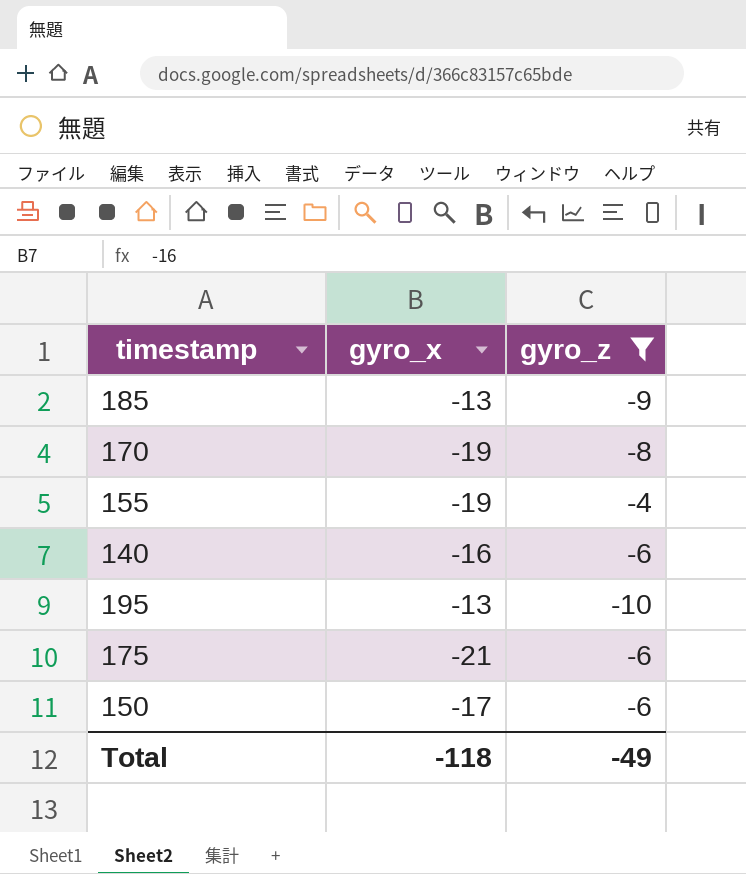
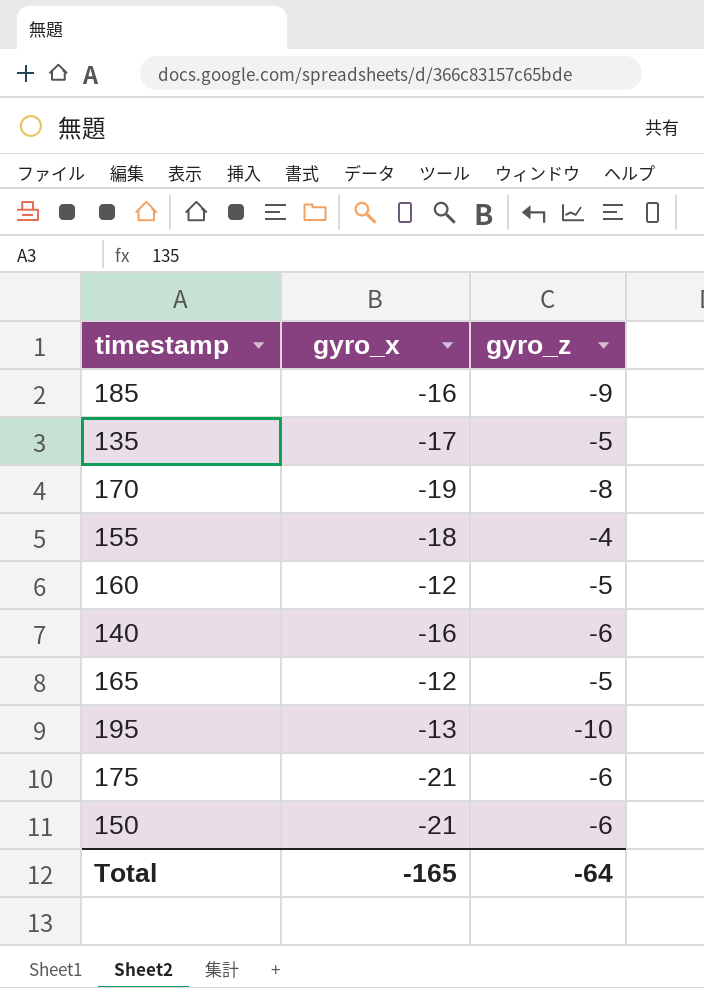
filter: gyro_z != -5 -> none
185 | gyro_x: -13 -> -16
155 | gyro_x: -19 -> -18
150 | gyro_x: -17 -> -21
Total | gyro_x: -118 -> -165
Total | gyro_z: -49 -> -64

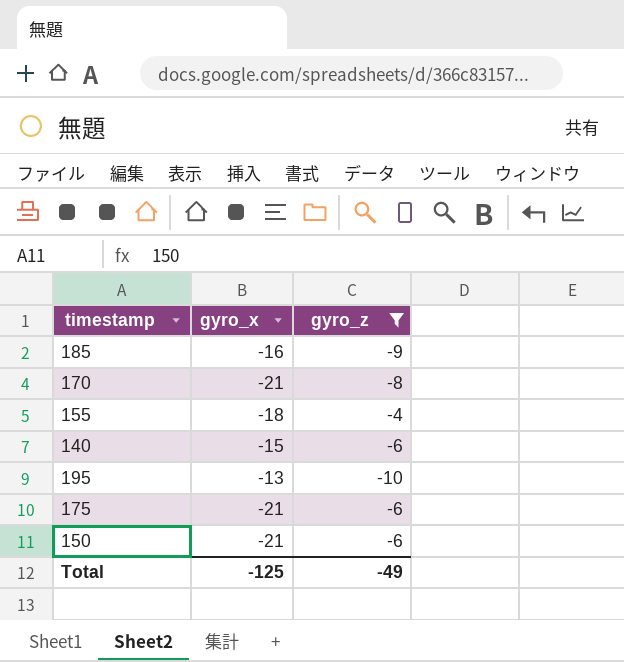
filter: none -> gyro_z != -5
170 | gyro_x: -19 -> -21
140 | gyro_x: -16 -> -15
Total | gyro_x: -165 -> -125
Total | gyro_z: -64 -> -49

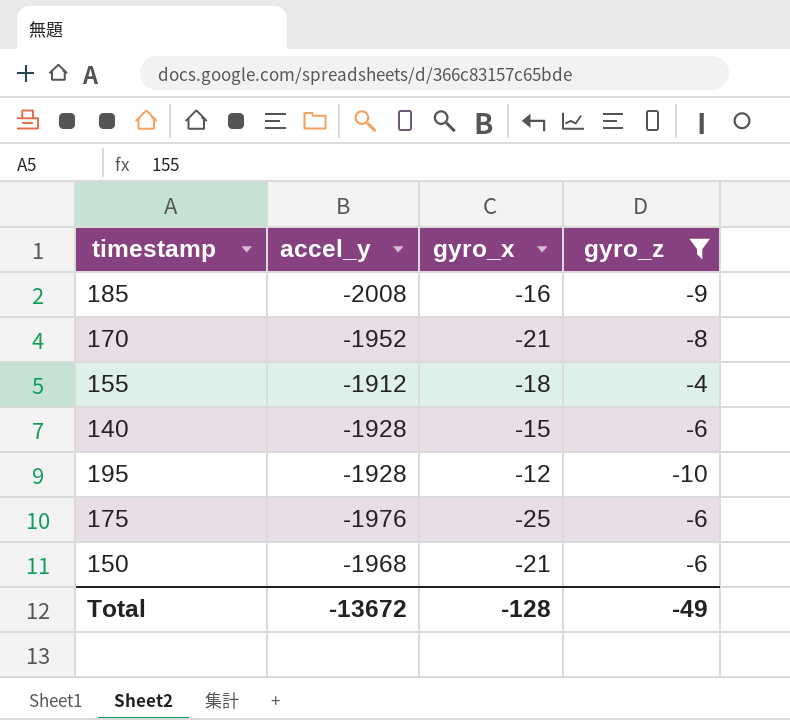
column accel_y | position: none -> 2
195 | gyro_x: -13 -> -12
175 | gyro_x: -21 -> -25
Total | gyro_x: -125 -> -128

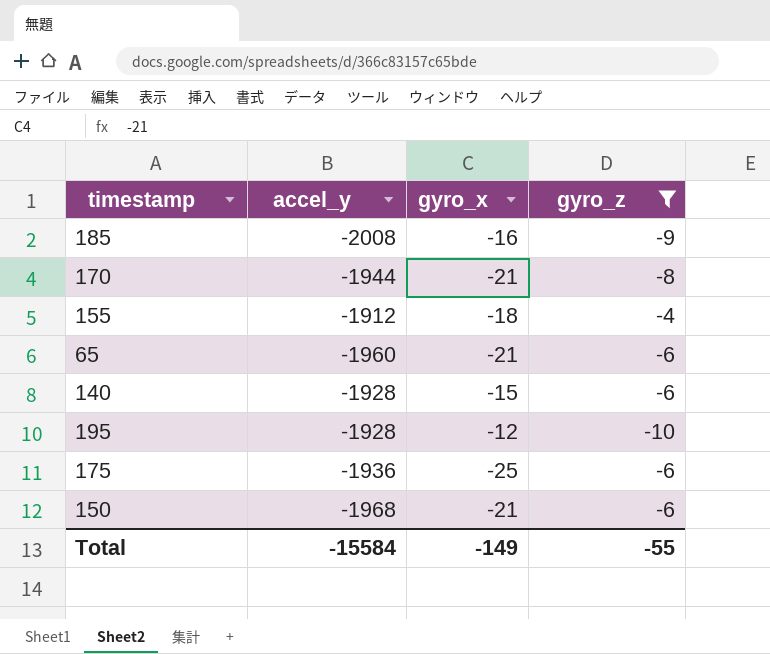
170 | accel_y: -1952 -> -1944
row 65: none -> -1960 | -21 | -6
175 | accel_y: -1976 -> -1936
Total | accel_y: -13672 -> -15584
Total | gyro_x: -128 -> -149
Total | gyro_z: -49 -> -55

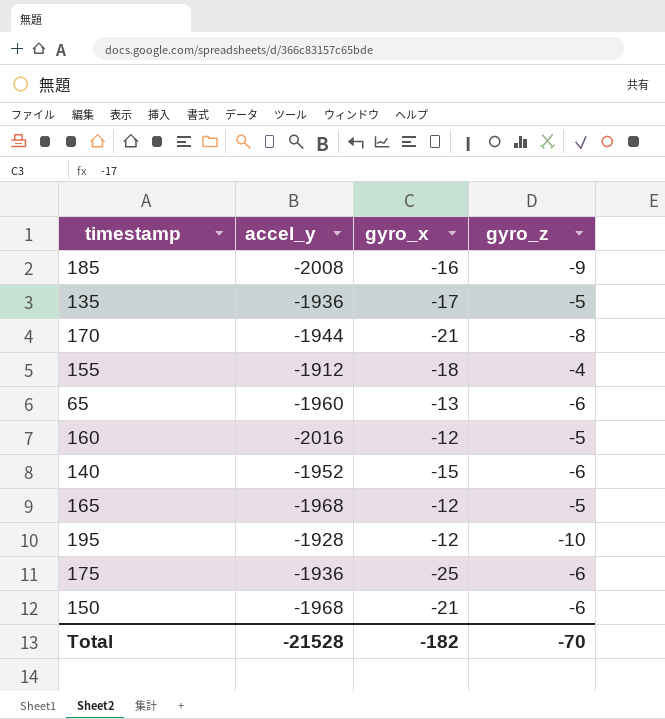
filter: gyro_z != -5 -> none
65 | gyro_x: -21 -> -13
140 | accel_y: -1928 -> -1952
Total | accel_y: -15584 -> -21528
Total | gyro_x: -149 -> -182
Total | gyro_z: -55 -> -70

